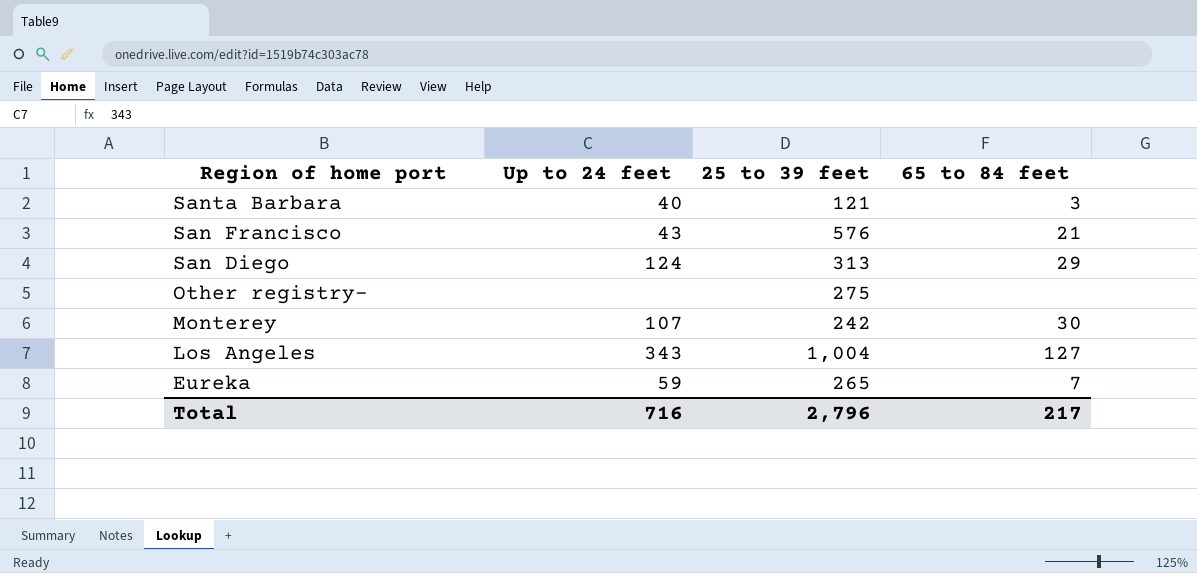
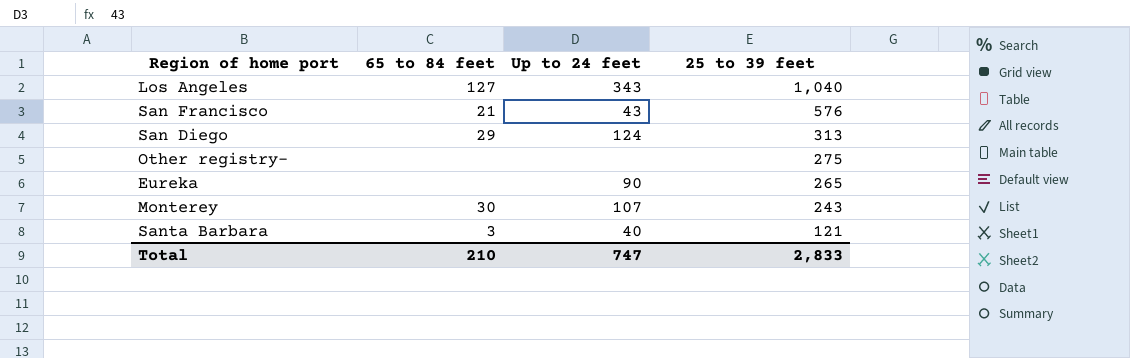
row order: Region of home port descending -> 25 to 39 feet descending
column 65 to 84 feet | position: 4 -> 2
Los Angeles | 25 to 39 feet: 1,004 -> 1,040
Eureka | 65 to 84 feet: 7 -> none
Eureka | Up to 24 feet: 59 -> 90
Monterey | 25 to 39 feet: 242 -> 243
Total | 65 to 84 feet: 217 -> 210
Total | Up to 24 feet: 716 -> 747
Total | 25 to 39 feet: 2,796 -> 2,833

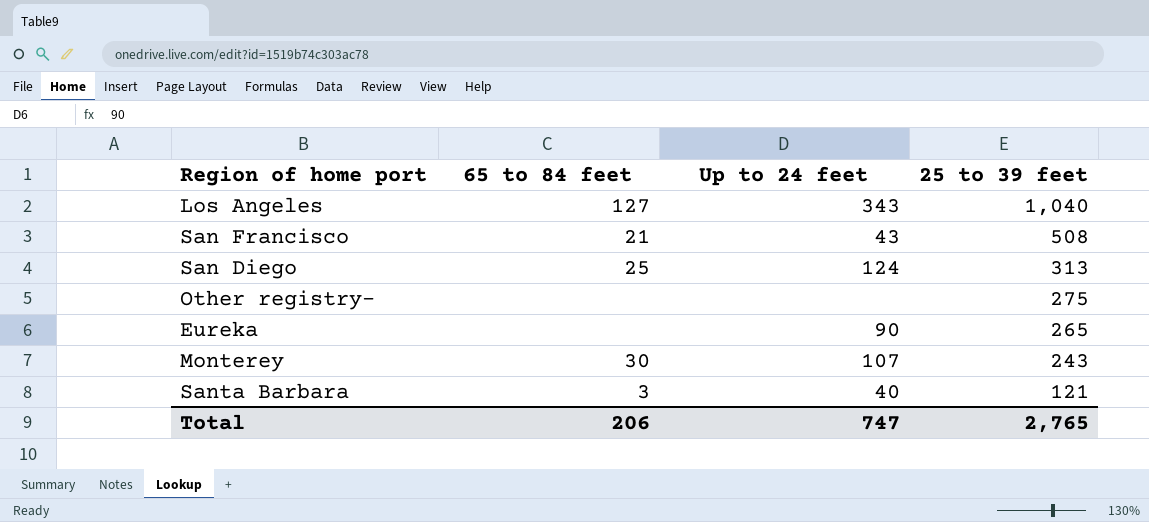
San Francisco | 25 to 39 feet: 576 -> 508
San Diego | 65 to 84 feet: 29 -> 25
Total | 65 to 84 feet: 210 -> 206
Total | 25 to 39 feet: 2,833 -> 2,765

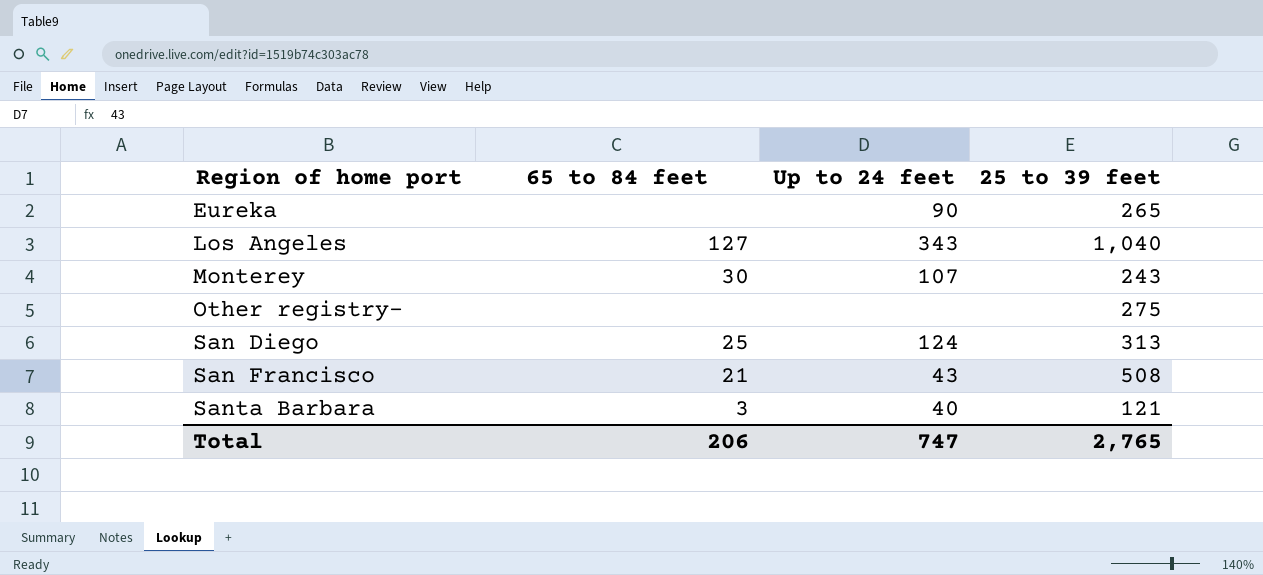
row order: 25 to 39 feet descending -> Region of home port ascending

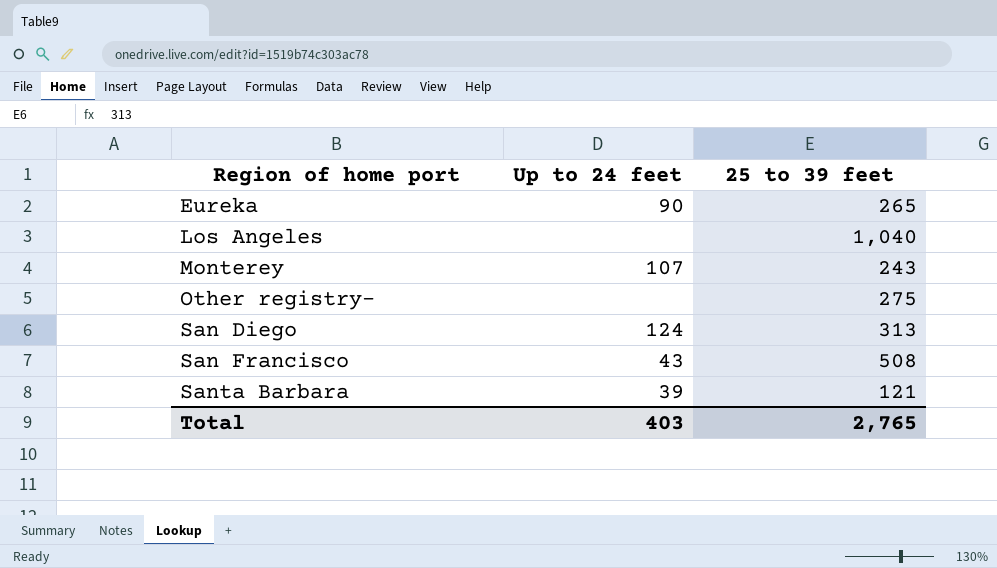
column 65 to 84 feet | position: 2 -> none
Los Angeles | Up to 24 feet: 343 -> none
Santa Barbara | Up to 24 feet: 40 -> 39
Total | Up to 24 feet: 747 -> 403

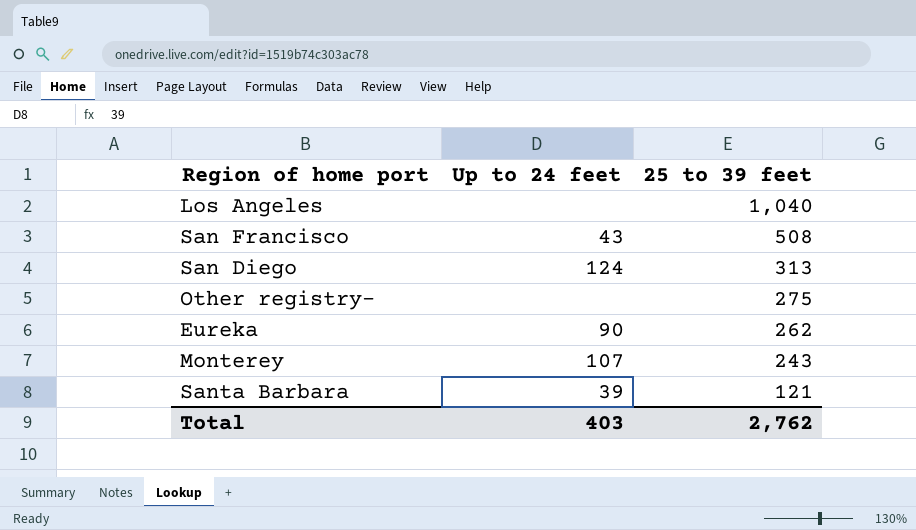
row order: Region of home port ascending -> 25 to 39 feet descending
Eureka | 25 to 39 feet: 265 -> 262
Total | 25 to 39 feet: 2,765 -> 2,762

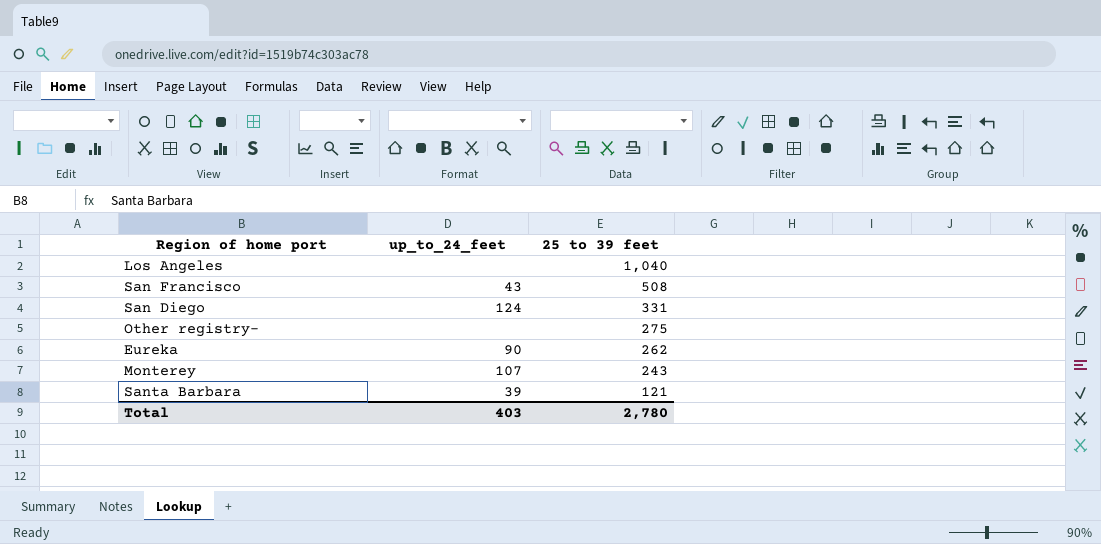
column name: Up to 24 feet -> up_to_24_feet
San Diego | 25 to 39 feet: 313 -> 331
Total | 25 to 39 feet: 2,762 -> 2,780

